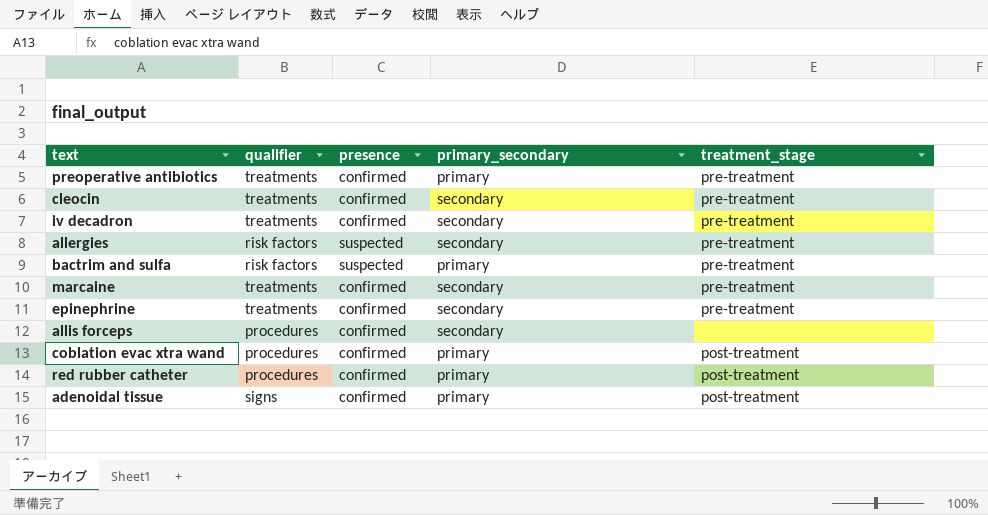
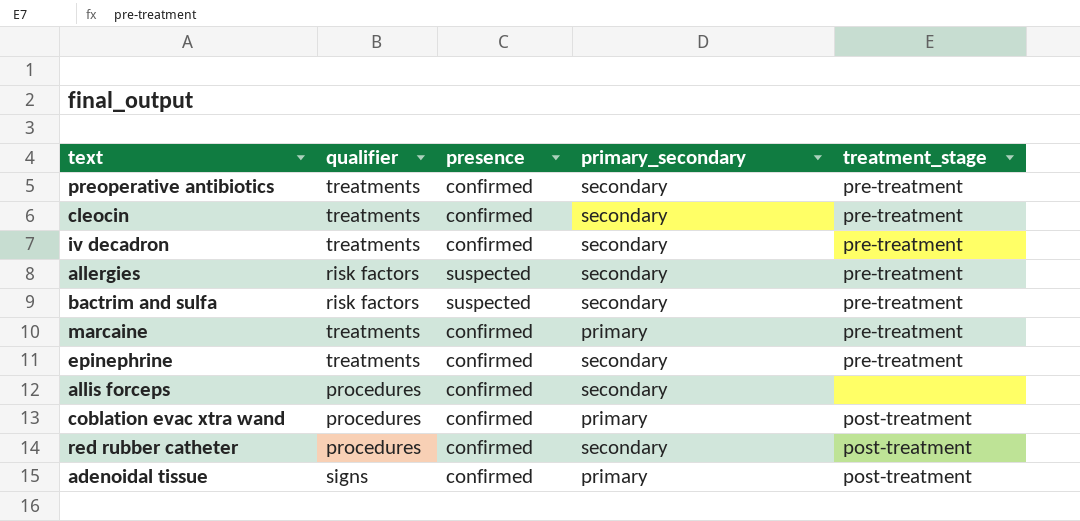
preoperative antibiotics | primary_secondary: primary -> secondary
bactrim and sulfa | primary_secondary: primary -> secondary
marcaine | primary_secondary: secondary -> primary
red rubber catheter | primary_secondary: primary -> secondary

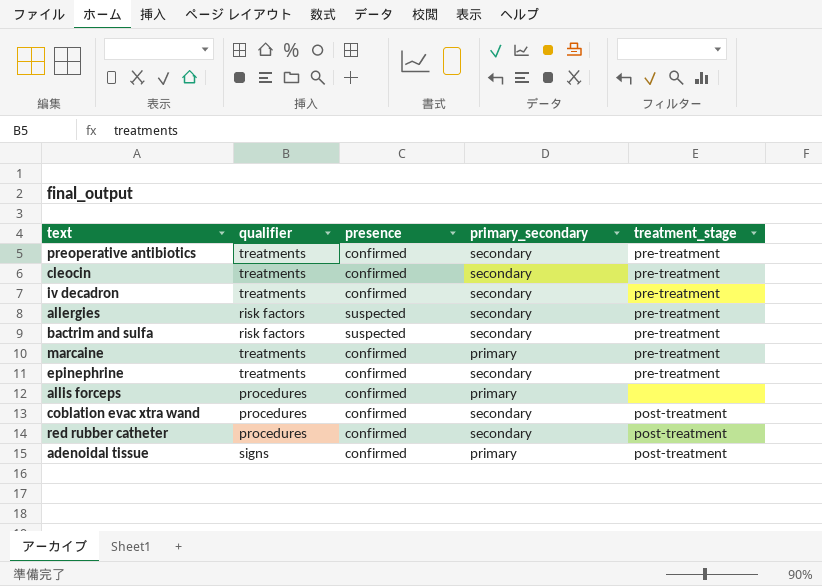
allis forceps | primary_secondary: secondary -> primary
coblation evac xtra wand | primary_secondary: primary -> secondary

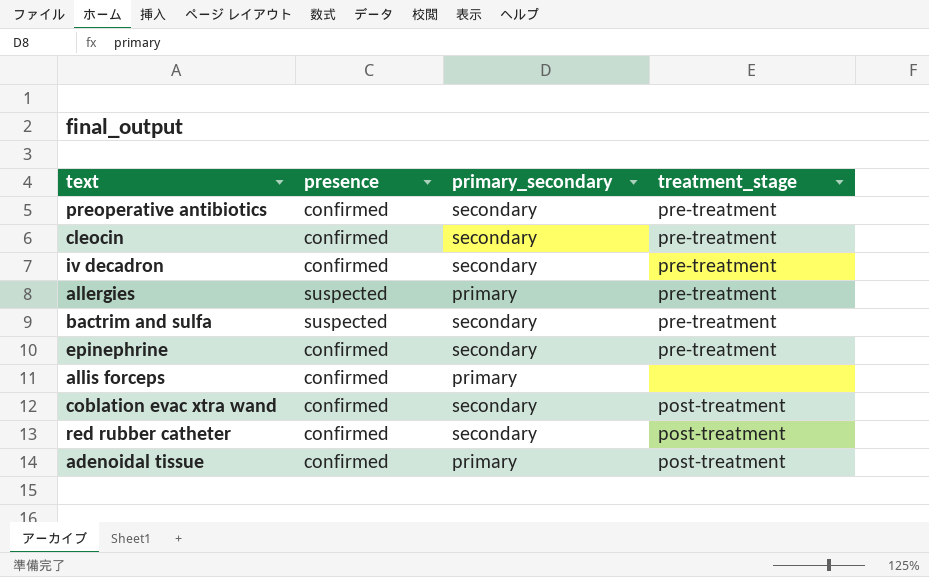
column qualifier | position: 2 -> none
row marcaine: treatments | confirmed | primary | pre-treatment -> none
allergies | primary_secondary: secondary -> primary

